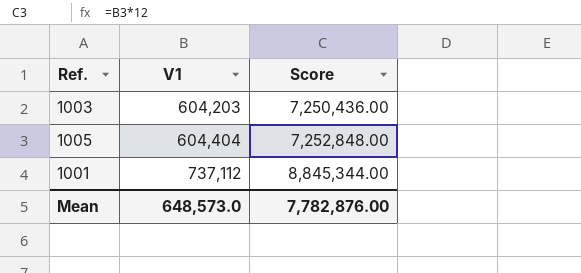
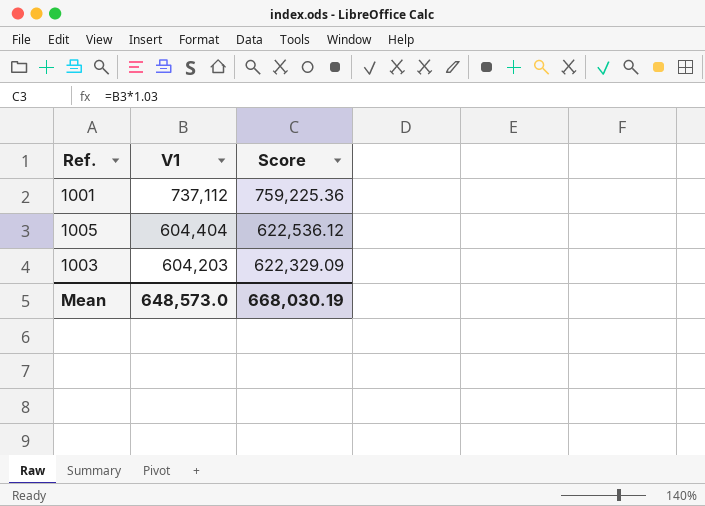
row order: V1 ascending -> V1 descending
column Score | formula: [V1] * 12 -> [V1] * 1.03
Mean | Score: 7,782,876.00 -> 668,030.19

